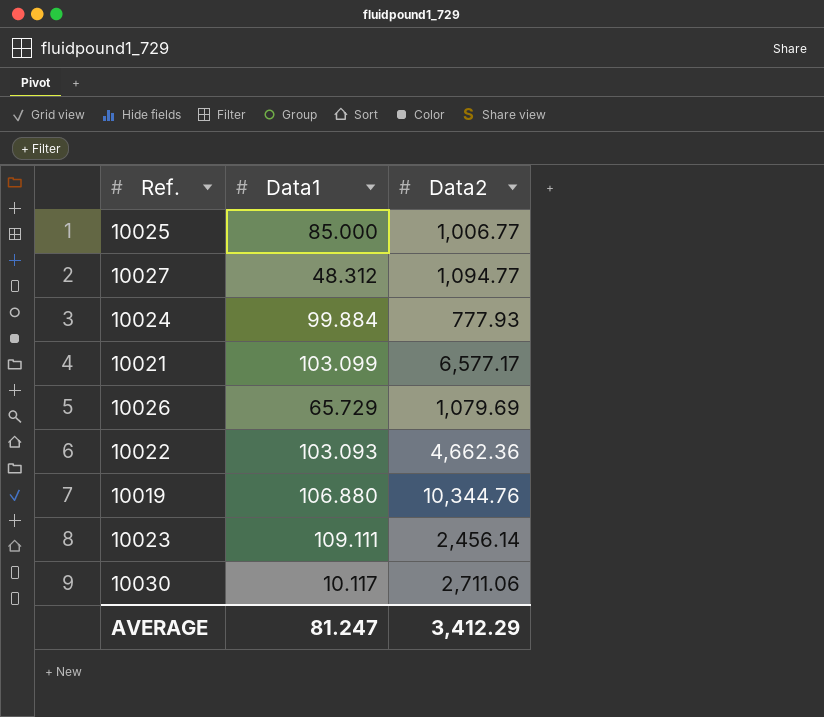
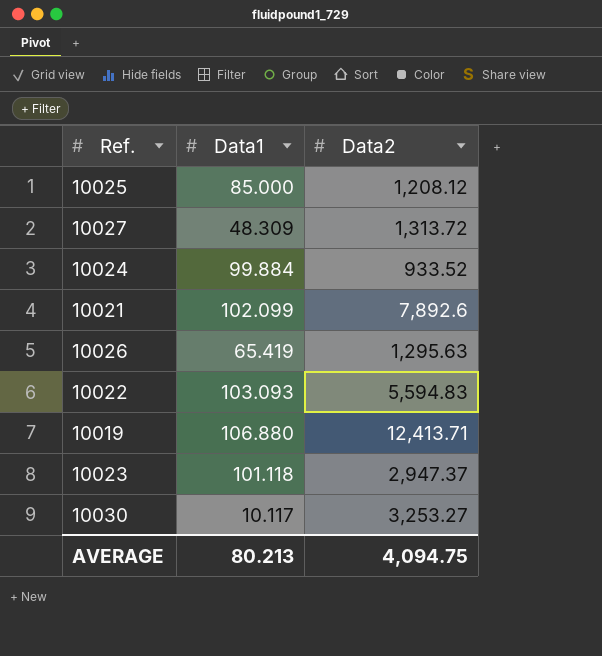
10025 | Data2: 1,006.77 -> 1,208.12
10027 | Data1: 48.312 -> 48.309
10027 | Data2: 1,094.77 -> 1,313.72
10024 | Data2: 777.93 -> 933.52
10021 | Data1: 103.099 -> 102.099
10021 | Data2: 6,577.17 -> 7,892.6
10026 | Data1: 65.729 -> 65.419
10026 | Data2: 1,079.69 -> 1,295.63
10022 | Data2: 4,662.36 -> 5,594.83
10019 | Data2: 10,344.76 -> 12,413.71
10023 | Data1: 109.111 -> 101.118
10023 | Data2: 2,456.14 -> 2,947.37
10030 | Data2: 2,711.06 -> 3,253.27
AVERAGE | Data1: 81.247 -> 80.213
AVERAGE | Data2: 3,412.29 -> 4,094.75

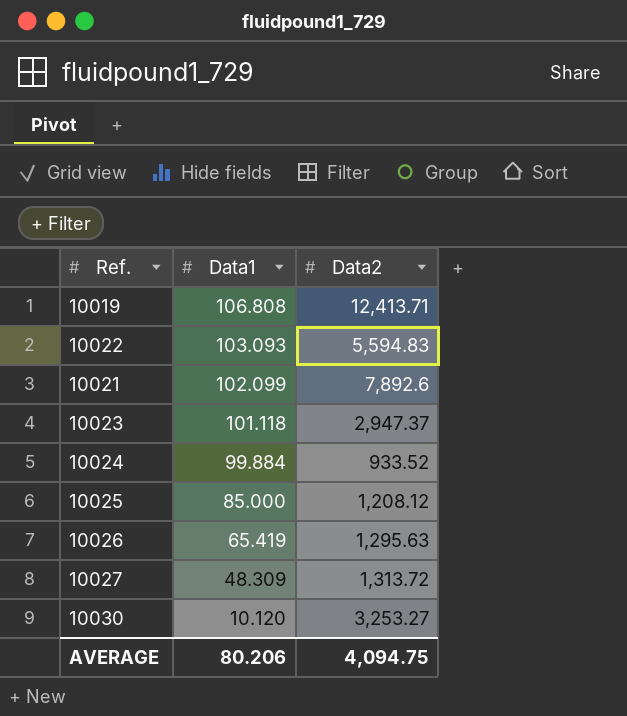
row order: none -> Data1 descending
10019 | Data1: 106.880 -> 106.808
10030 | Data1: 10.117 -> 10.120
AVERAGE | Data1: 80.213 -> 80.206

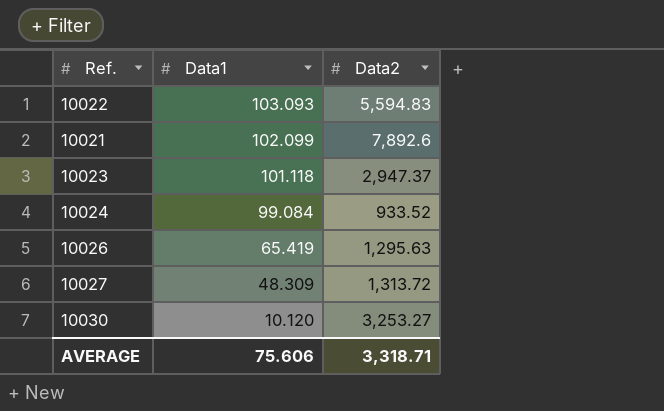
row 10019: 106.808 | 12,413.71 -> none
row 10025: 85.000 | 1,208.12 -> none
10024 | Data1: 99.884 -> 99.084
AVERAGE | Data1: 80.206 -> 75.606
AVERAGE | Data2: 4,094.75 -> 3,318.71

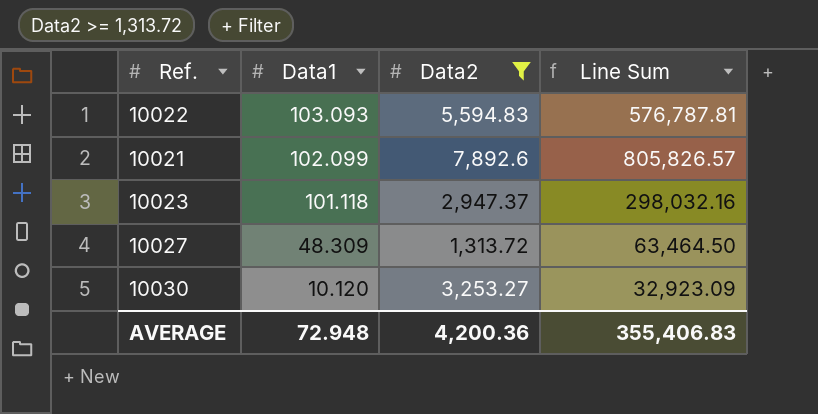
filter: none -> Data2 >= 1,313.72
column Line Sum | formula: none -> [Data1] * [Data2]
AVERAGE | Data1: 75.606 -> 72.948
AVERAGE | Data2: 3,318.71 -> 4,200.36

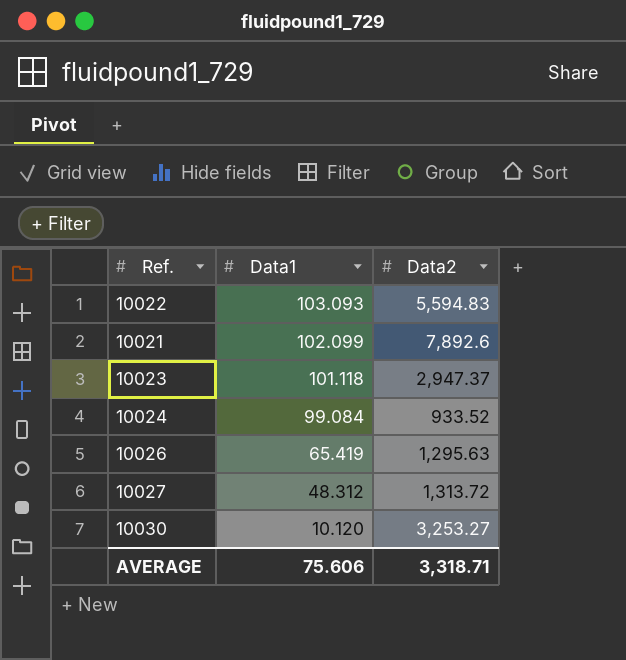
filter: Data2 >= 1,313.72 -> none
column Line Sum | formula: [Data1] * [Data2] -> none
10027 | Data1: 48.309 -> 48.312
AVERAGE | Data1: 72.948 -> 75.606
AVERAGE | Data2: 4,200.36 -> 3,318.71

